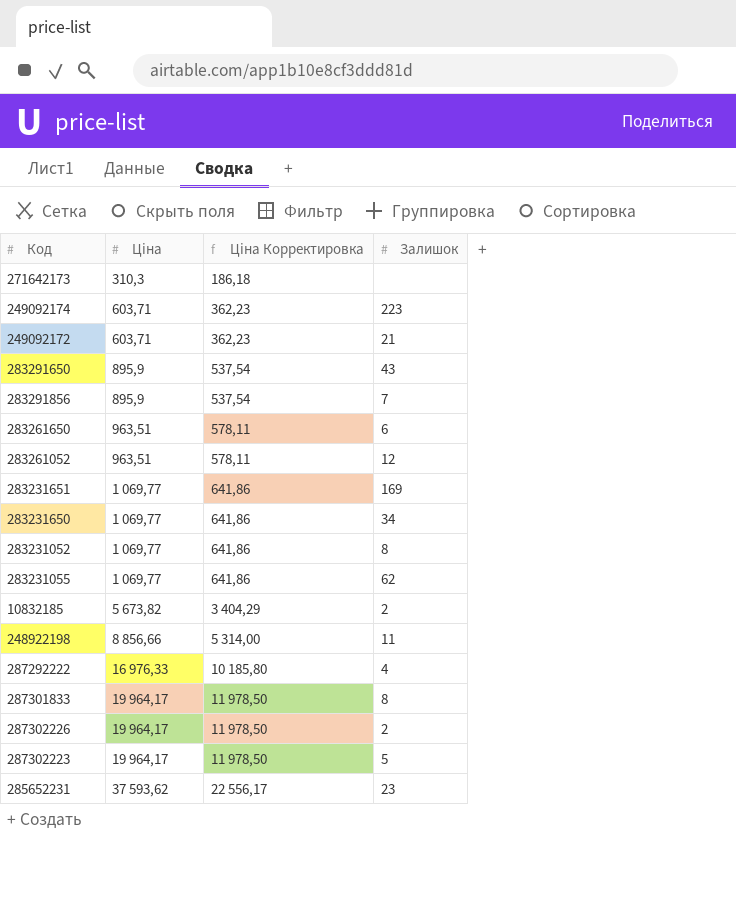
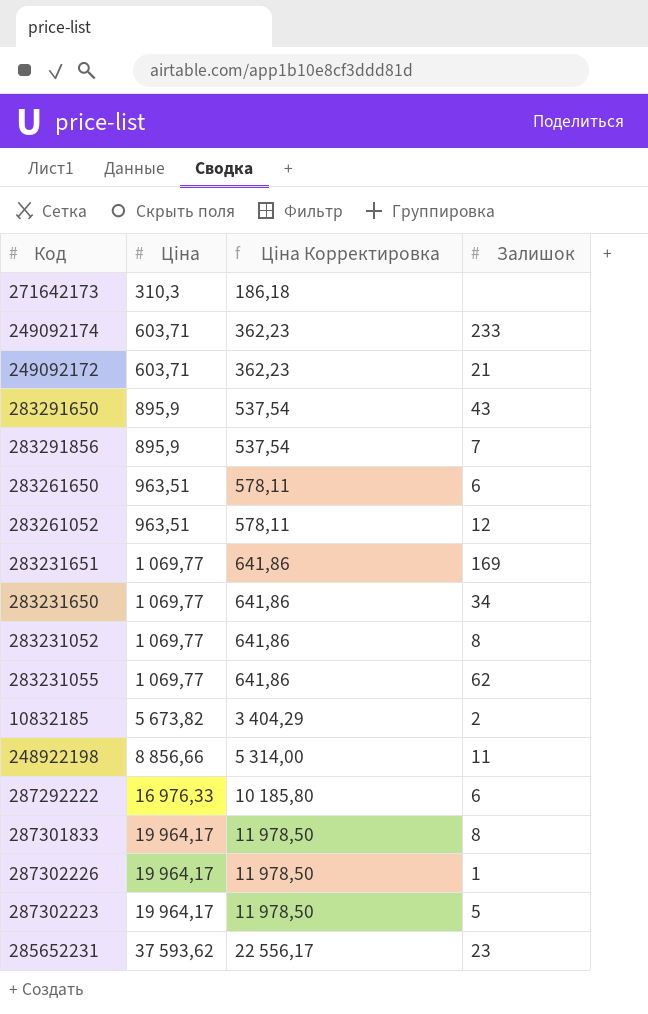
249092174 | Залишок: 223 -> 233
287292222 | Залишок: 4 -> 6
287302226 | Залишок: 2 -> 1

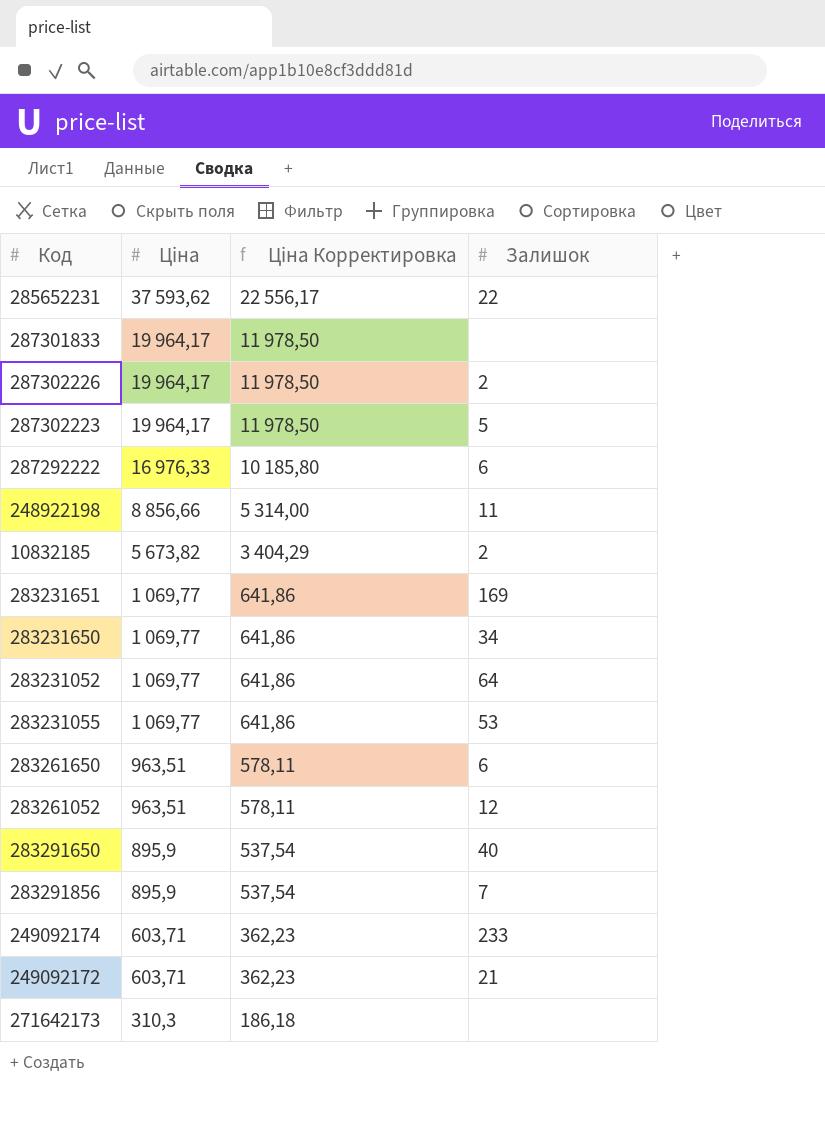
row order: Ціна ascending -> Ціна descending
285652231 | Залишок: 23 -> 22
287301833 | Залишок: 8 -> none
287302226 | Залишок: 1 -> 2
283231052 | Залишок: 8 -> 64
283231055 | Залишок: 62 -> 53
283291650 | Залишок: 43 -> 40

